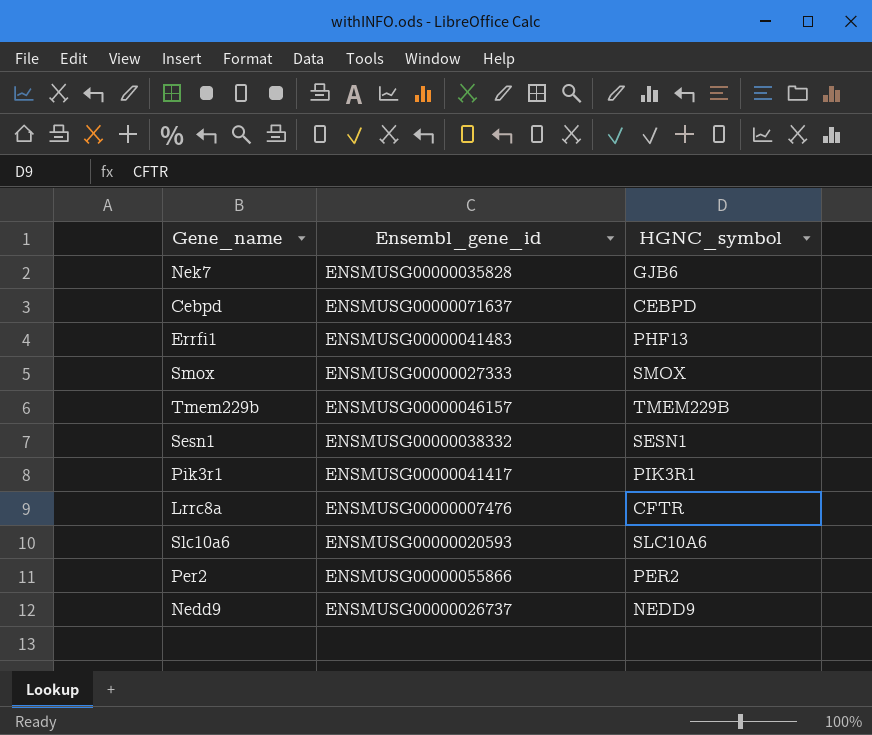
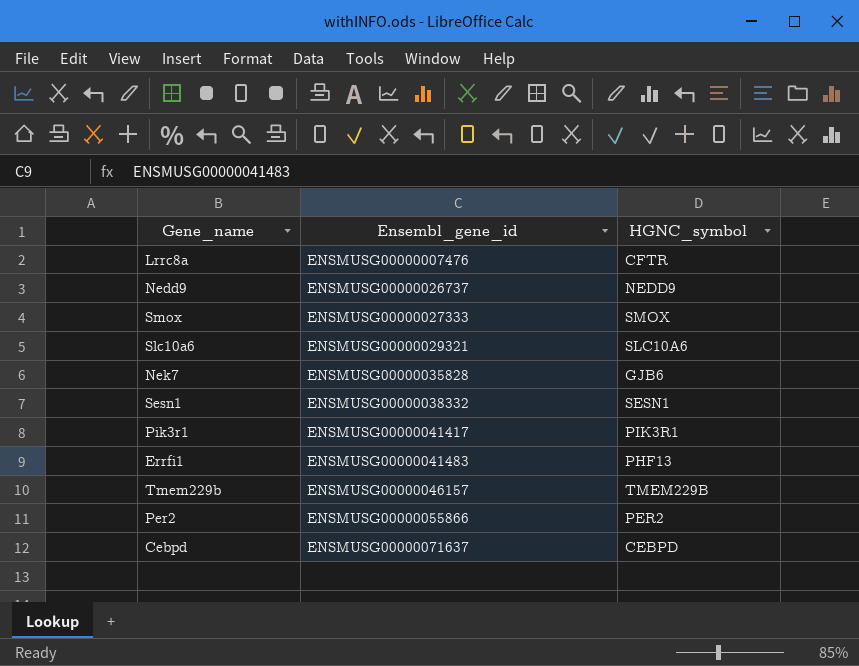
row order: none -> Ensembl_gene_id ascending
Slc10a6 | Ensembl_gene_id: ENSMUSG00000020593 -> ENSMUSG00000029321

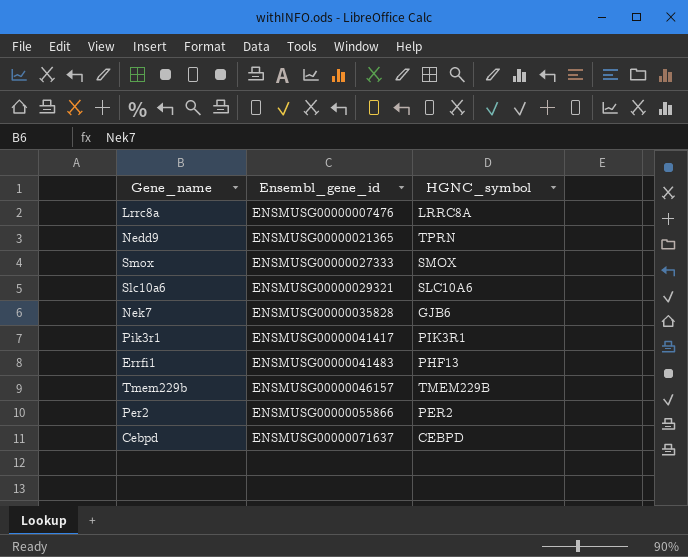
row Sesn1: ENSMUSG00000038332 | SESN1 -> none
Lrrc8a | HGNC_symbol: CFTR -> LRRC8A
Nedd9 | Ensembl_gene_id: ENSMUSG00000026737 -> ENSMUSG00000021365
Nedd9 | HGNC_symbol: NEDD9 -> TPRN

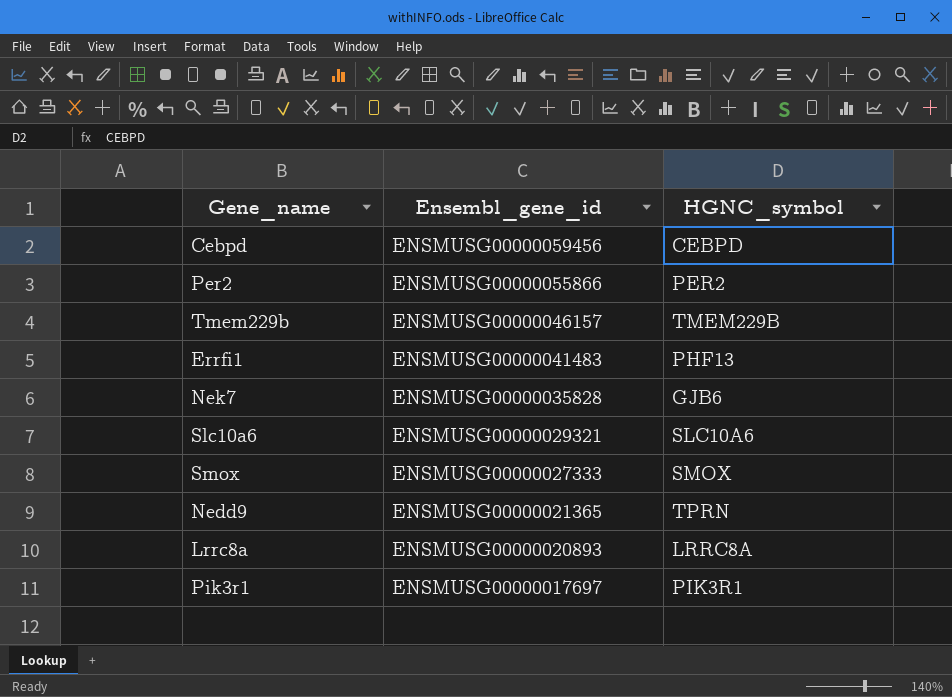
row order: Ensembl_gene_id ascending -> Ensembl_gene_id descending
Cebpd | Ensembl_gene_id: ENSMUSG00000071637 -> ENSMUSG00000059456
Lrrc8a | Ensembl_gene_id: ENSMUSG00000007476 -> ENSMUSG00000020893
Pik3r1 | Ensembl_gene_id: ENSMUSG00000041417 -> ENSMUSG00000017697

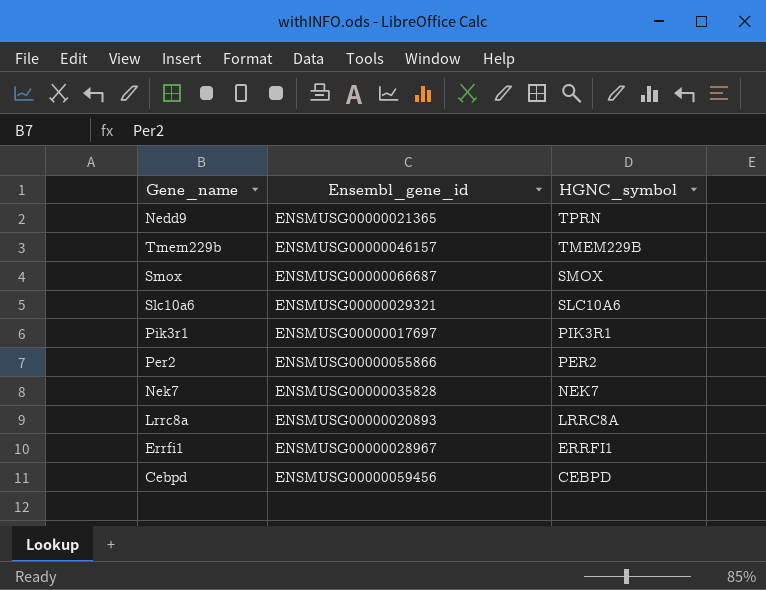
row order: Ensembl_gene_id descending -> HGNC_symbol descending
Smox | Ensembl_gene_id: ENSMUSG00000027333 -> ENSMUSG00000066687
Nek7 | HGNC_symbol: GJB6 -> NEK7
Errfi1 | Ensembl_gene_id: ENSMUSG00000041483 -> ENSMUSG00000028967
Errfi1 | HGNC_symbol: PHF13 -> ERRFI1

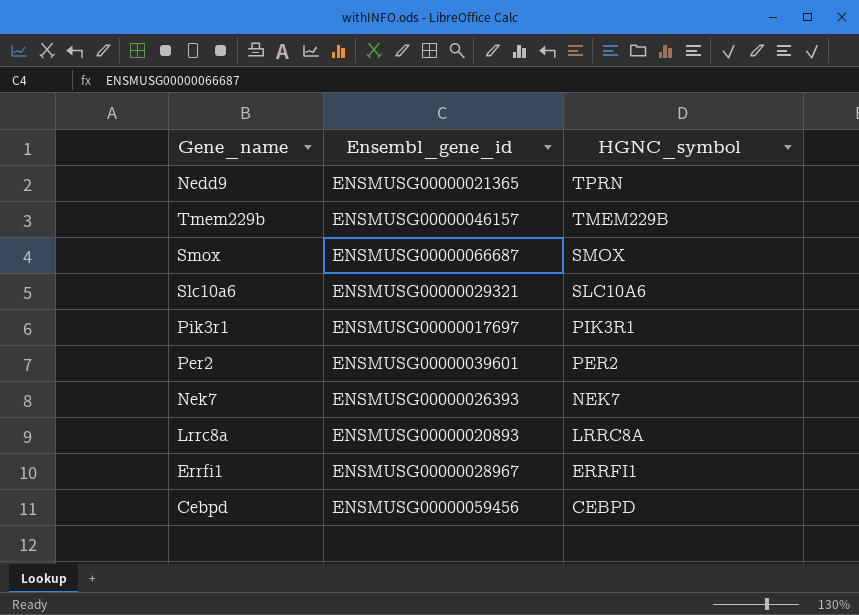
Per2 | Ensembl_gene_id: ENSMUSG00000055866 -> ENSMUSG00000039601
Nek7 | Ensembl_gene_id: ENSMUSG00000035828 -> ENSMUSG00000026393

